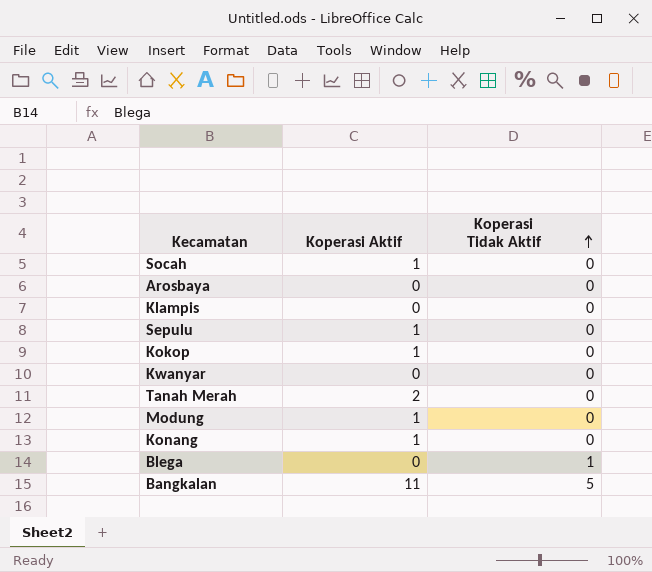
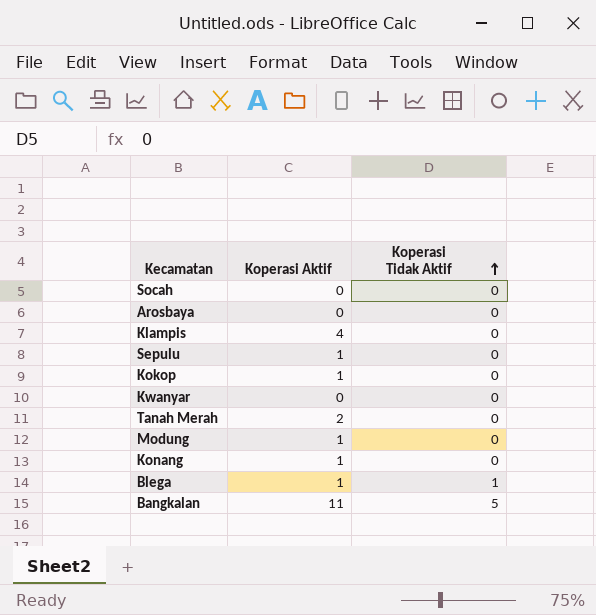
Socah | Koperasi Aktif: 1 -> 0
Klampis | Koperasi Aktif: 0 -> 4
Blega | Koperasi Aktif: 0 -> 1

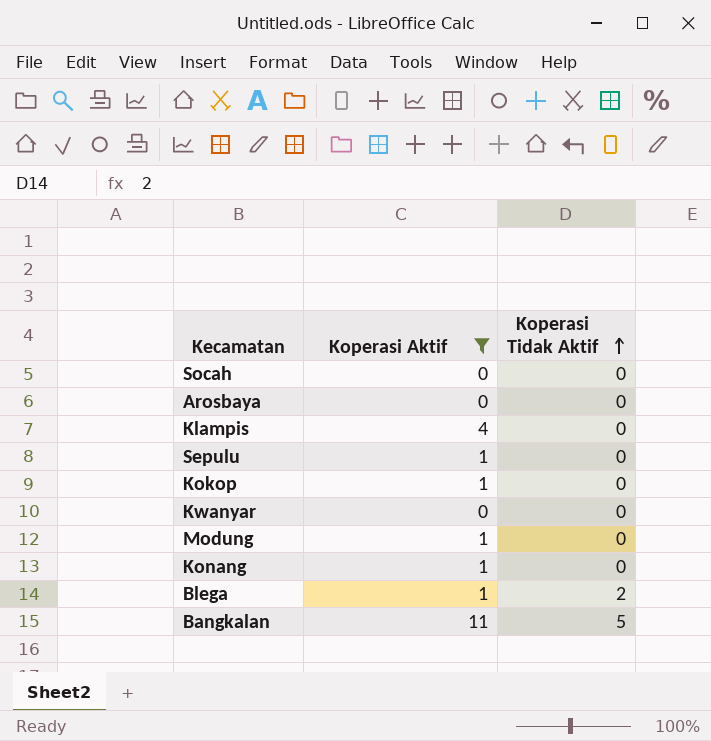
filter: none -> Koperasi Aktif != 2
Blega | Koperasi Tidak Aktif: 1 -> 2

